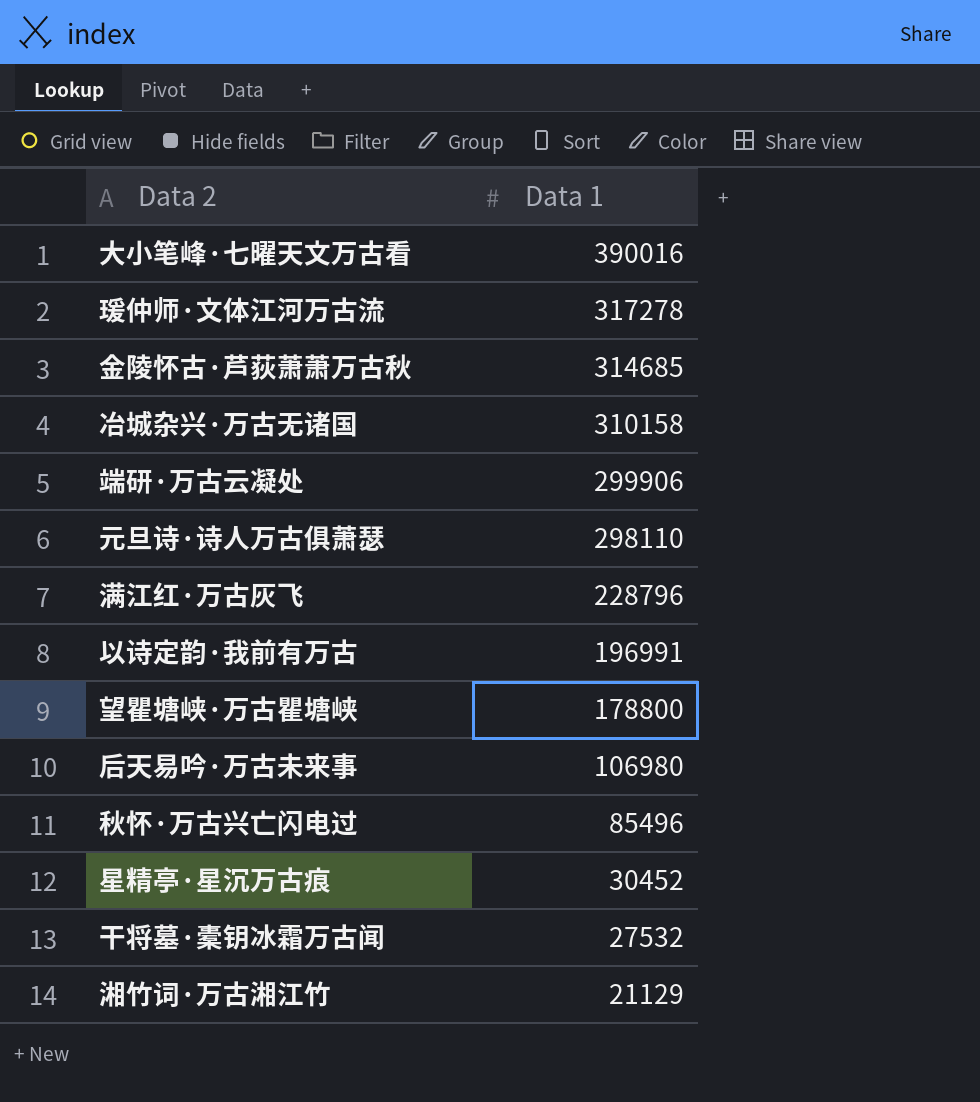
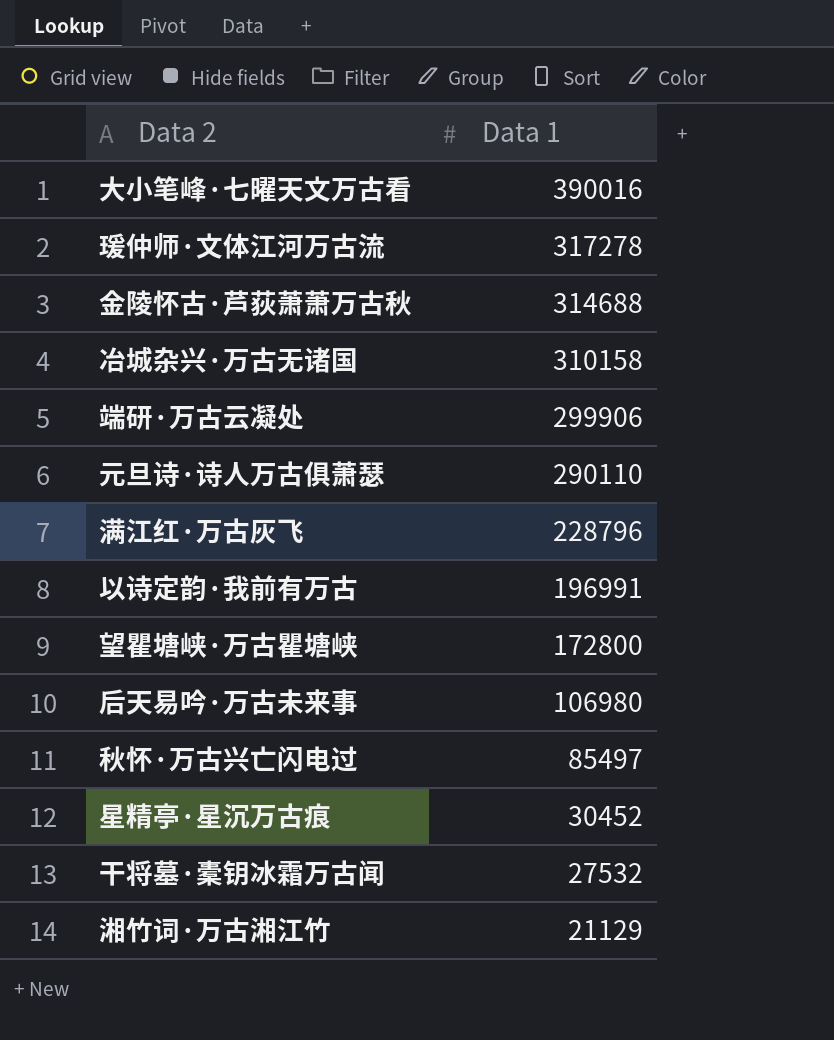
金陵怀古·芦荻萧萧万古秋 | Data 1: 314685 -> 314688
元旦诗·诗人万古俱萧瑟 | Data 1: 298110 -> 290110
望瞿塘峡·万古瞿塘峡 | Data 1: 178800 -> 172800
秋怀·万古兴亡闪电过 | Data 1: 85496 -> 85497

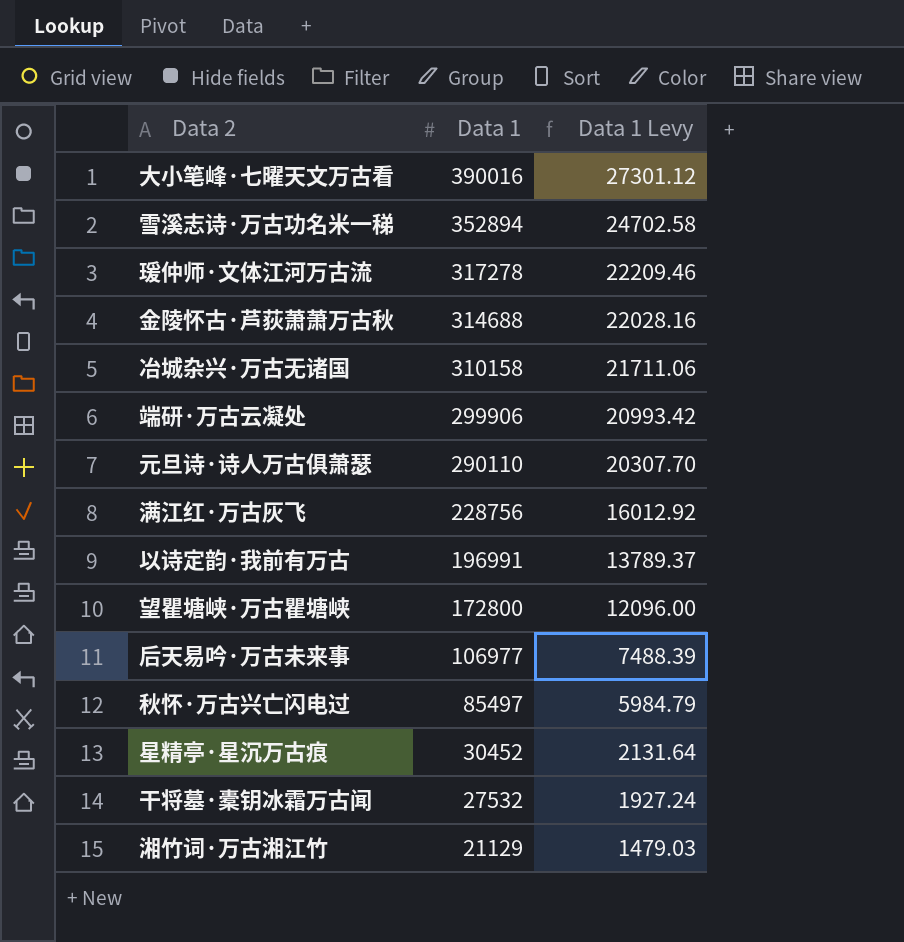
column Data 1 Levy | formula: none -> [Data 1] * 0.07
row 雪溪志诗·万古功名米一稊: none -> 352894 | 24702.58
满江红·万古灰飞 | Data 1: 228796 -> 228756
后天易吟·万古未来事 | Data 1: 106980 -> 106977

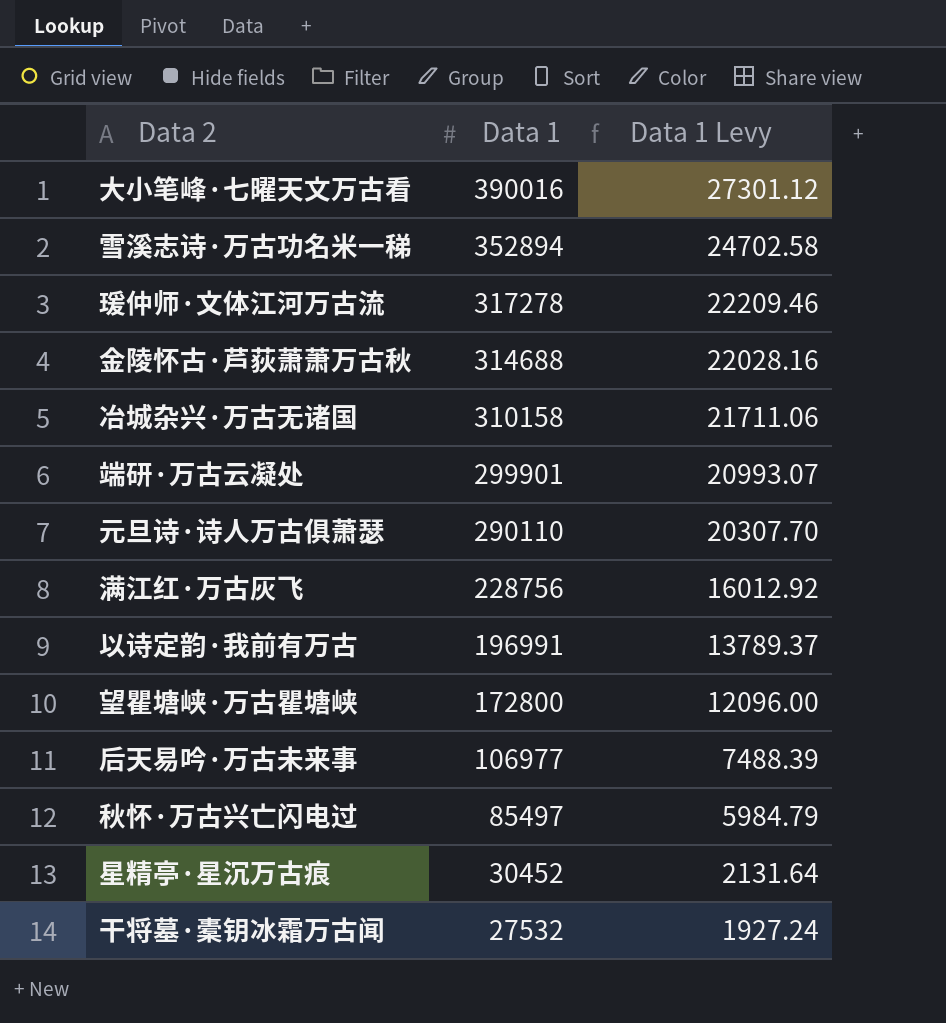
row 湘竹词·万古湘江竹: 21129 | 1479.03 -> none
端研·万古云凝处 | Data 1: 299906 -> 299901
端研·万古云凝处 | Data 1 Levy: 20993.42 -> 20993.07

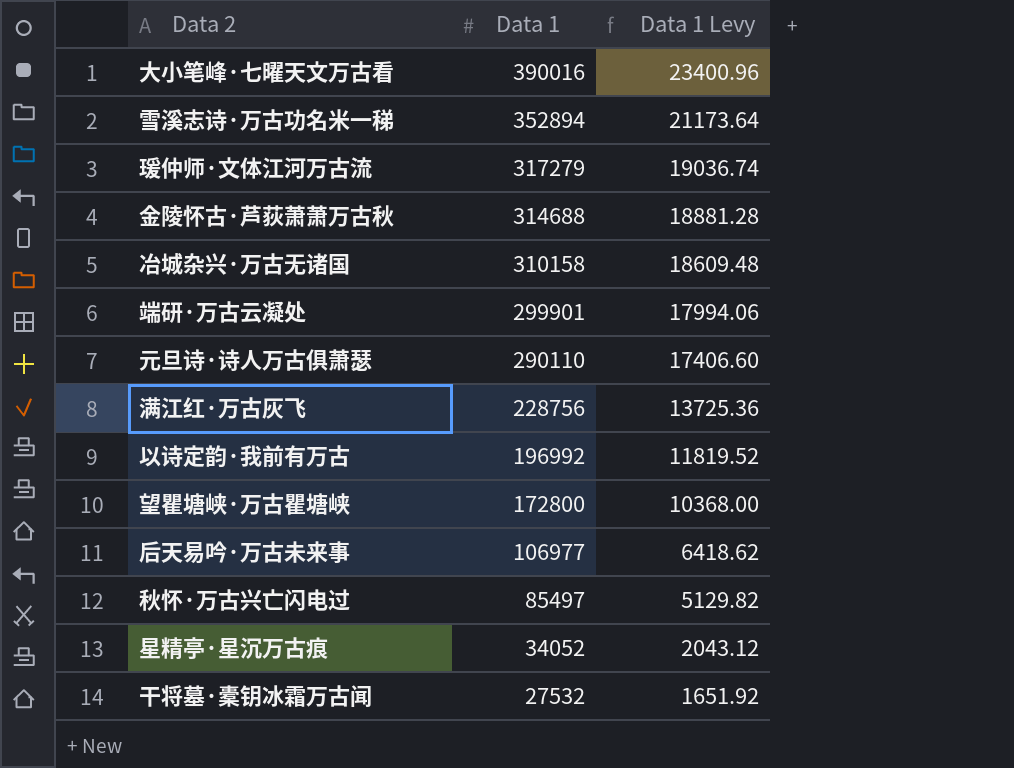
column Data 1 Levy | formula: [Data 1] * 0.07 -> [Data 1] * 0.06
瑗仲师·文体江河万古流 | Data 1: 317278 -> 317279
以诗定韵·我前有万古 | Data 1: 196991 -> 196992
星精亭·星沉万古痕 | Data 1: 30452 -> 34052

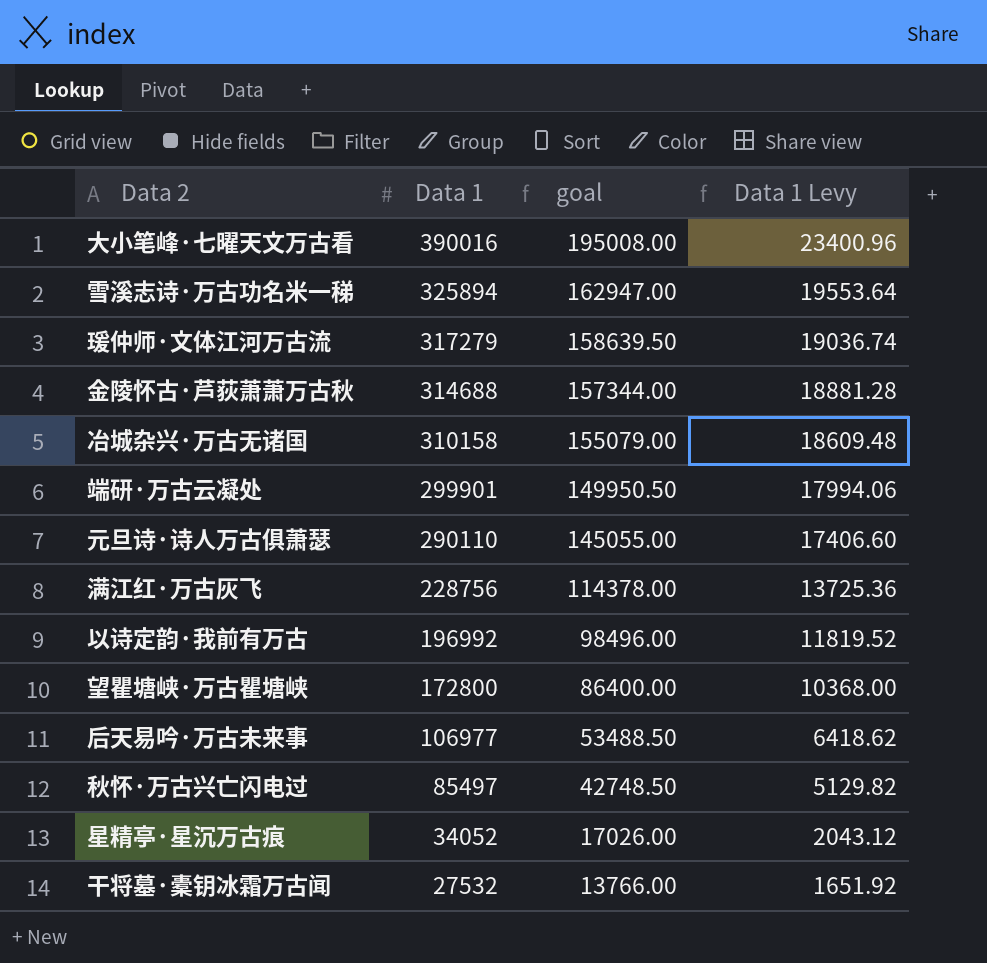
column goal | formula: none -> [Data 1] * 0.5
雪溪志诗·万古功名米一稊 | Data 1: 352894 -> 325894
雪溪志诗·万古功名米一稊 | Data 1 Levy: 21173.64 -> 19553.64

